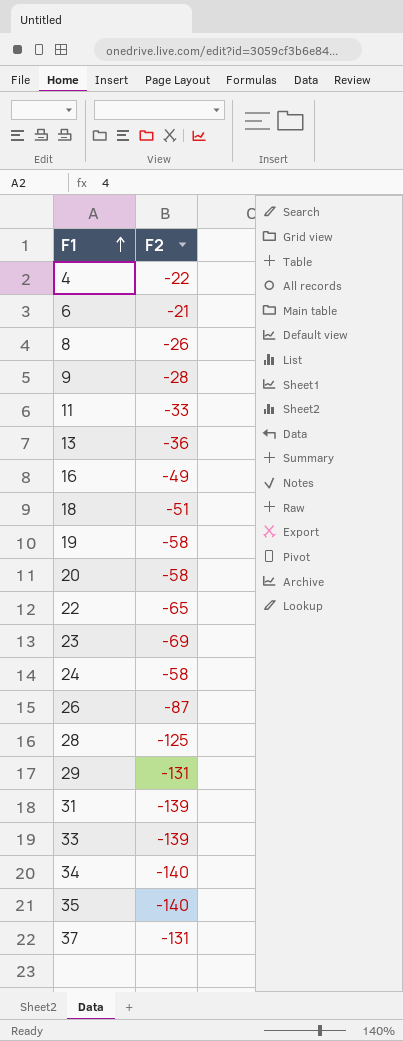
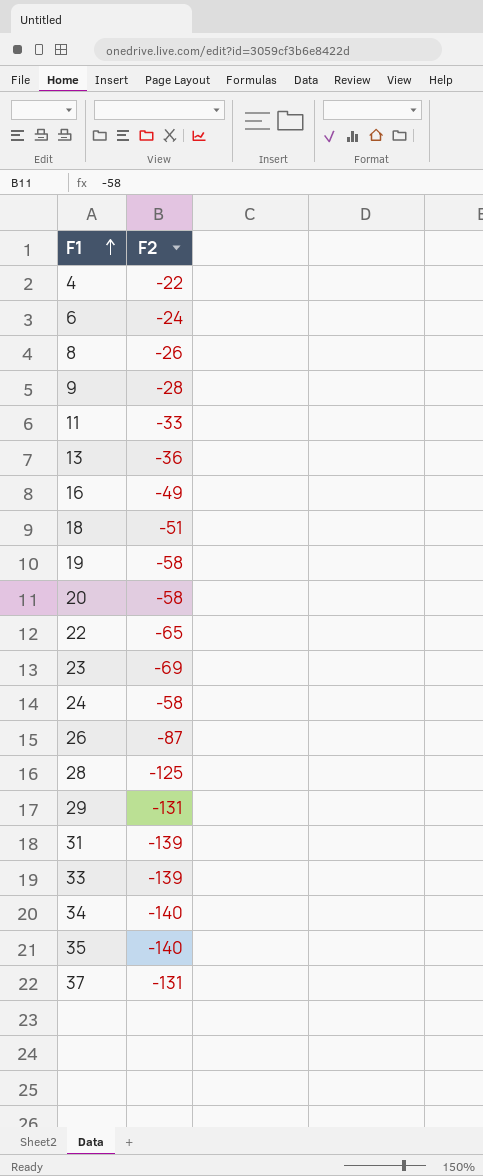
6 | F2: -21 -> -24

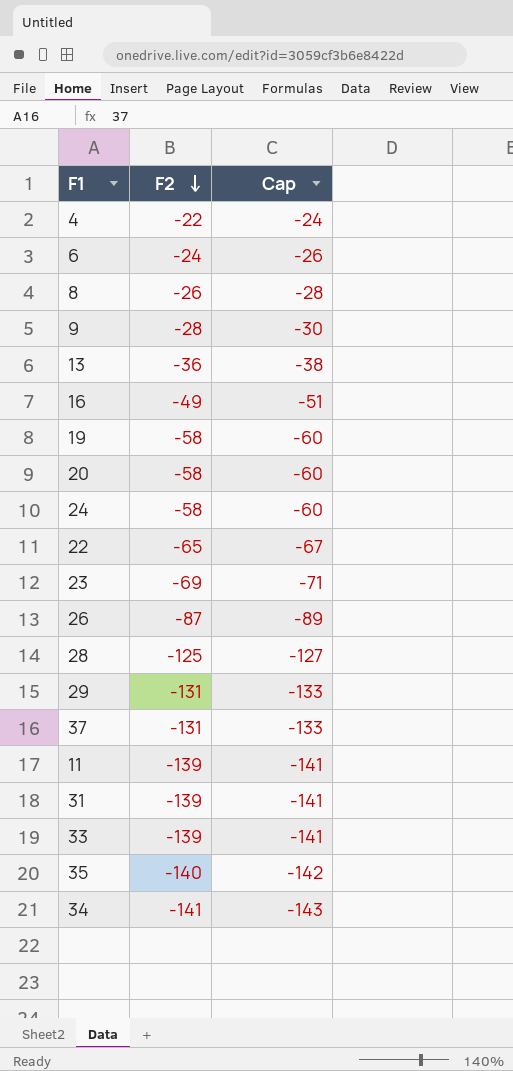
row order: F1 ascending -> F2 descending
column Cap | formula: none -> [F2] - 2
row 18: -51 -> none
11 | F2: -33 -> -139
34 | F2: -140 -> -141

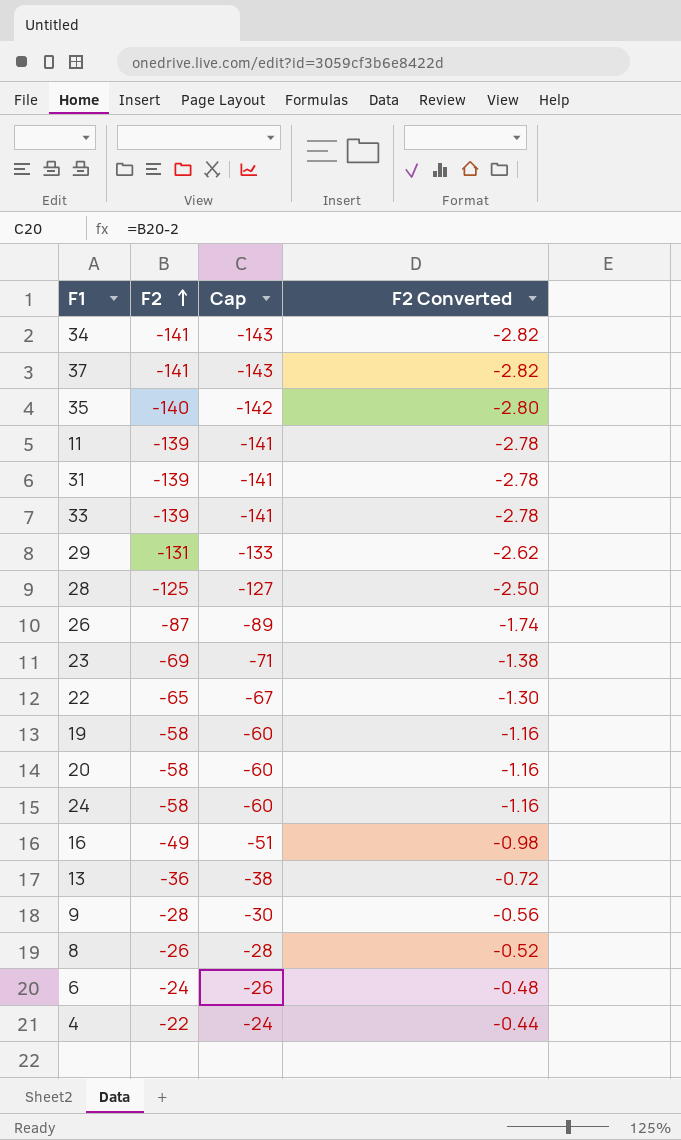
row order: F2 descending -> F2 ascending
column F2 Converted | formula: none -> [F2] * 0.02
37 | F2: -131 -> -141
37 | Cap: -133 -> -143

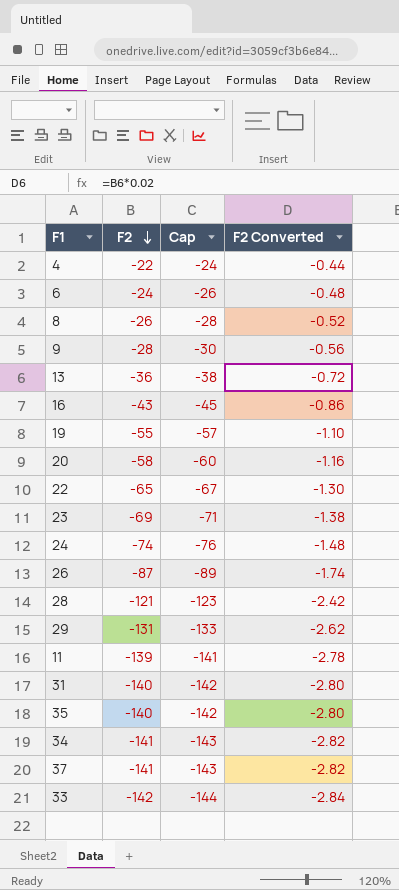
row order: F2 ascending -> F2 descending
16 | F2: -49 -> -43
16 | Cap: -51 -> -45
16 | F2 Converted: -0.98 -> -0.86
19 | F2: -58 -> -55
19 | Cap: -60 -> -57
19 | F2 Converted: -1.16 -> -1.10
24 | F2: -58 -> -74
24 | Cap: -60 -> -76
24 | F2 Converted: -1.16 -> -1.48
28 | F2: -125 -> -121
28 | Cap: -127 -> -123
28 | F2 Converted: -2.50 -> -2.42
31 | F2: -139 -> -140
31 | Cap: -141 -> -142
31 | F2 Converted: -2.78 -> -2.80
33 | F2: -139 -> -142
33 | Cap: -141 -> -144
33 | F2 Converted: -2.78 -> -2.84

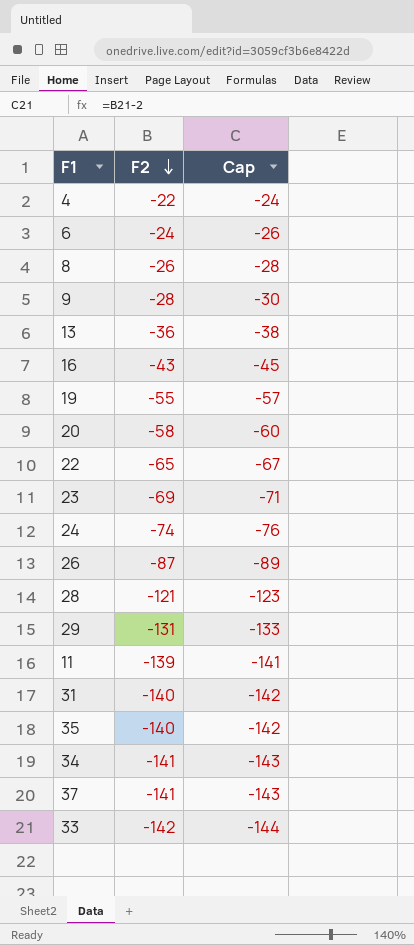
column F2 Converted | formula: [F2] * 0.02 -> none

